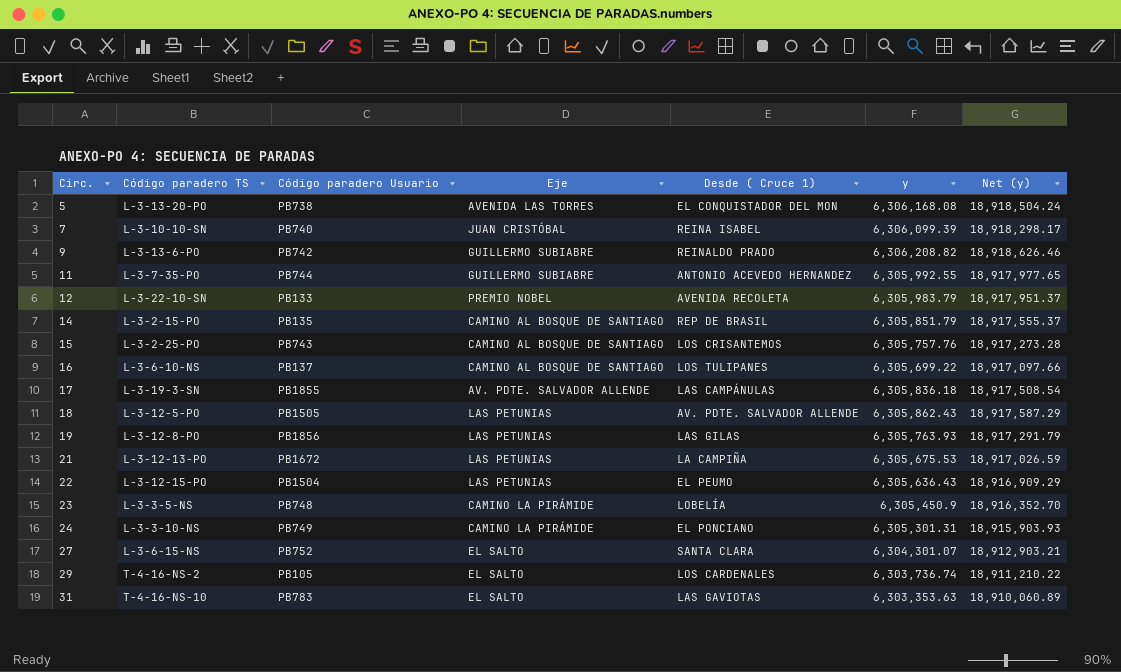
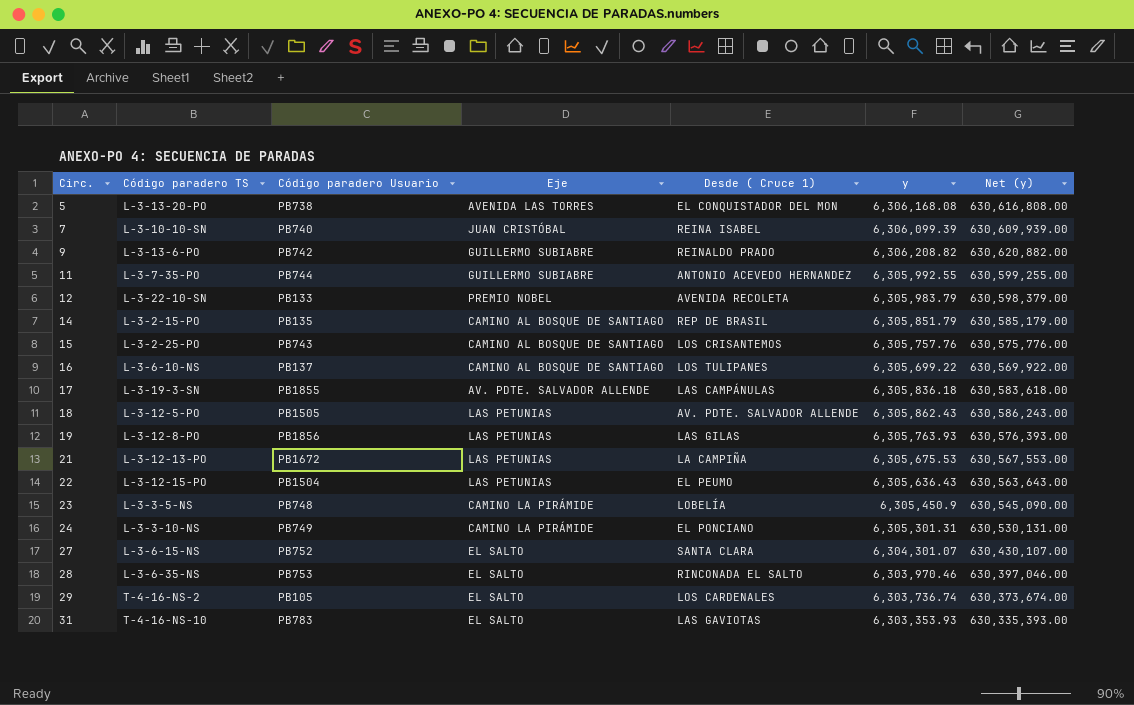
column Net (y) | formula: [y] * 3 -> [y] * 100
row 28: none -> L-3-6-35-NS | PB753 | EL SALTO | RINCONADA EL SALTO | 6,303,970.46 | 630,397,046.00
31 | y: 6,303,353.63 -> 6,303,353.93

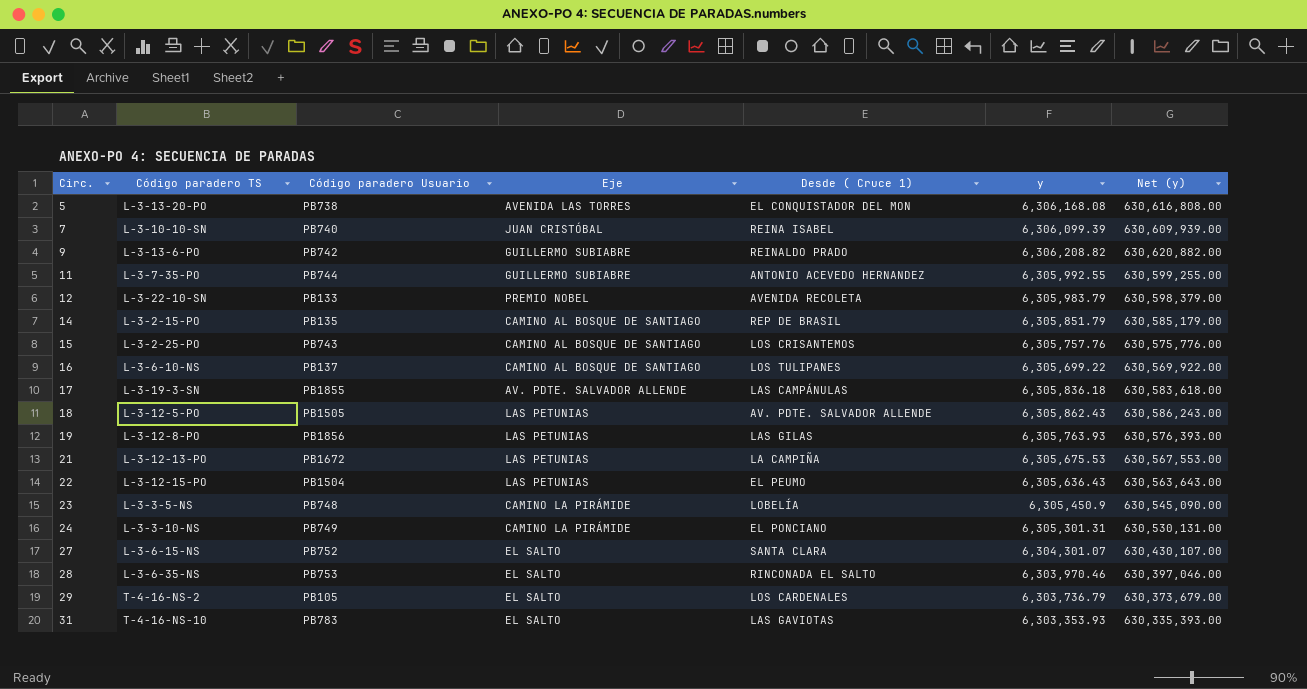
29 | y: 6,303,736.74 -> 6,303,736.79
29 | Net (y): 630,373,674.00 -> 630,373,679.00

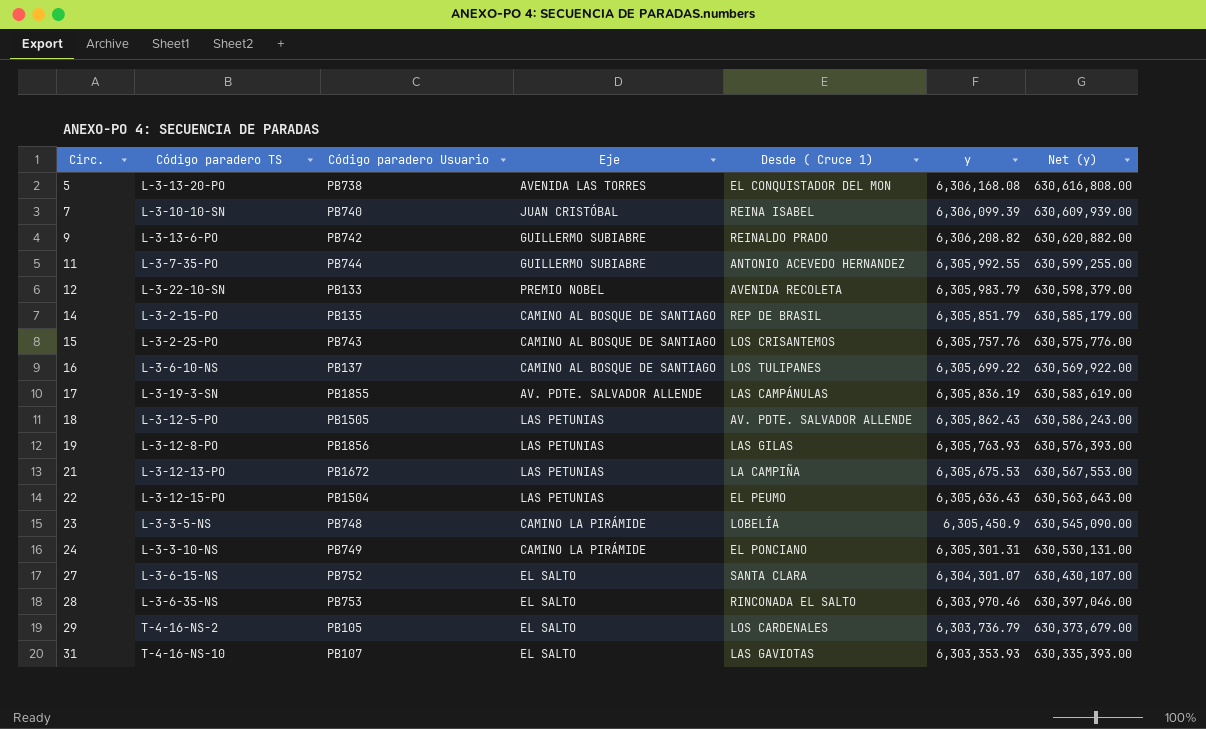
17 | y: 6,305,836.18 -> 6,305,836.19
17 | Net (y): 630,583,618.00 -> 630,583,619.00
31 | Código paradero Usuario: PB783 -> PB107

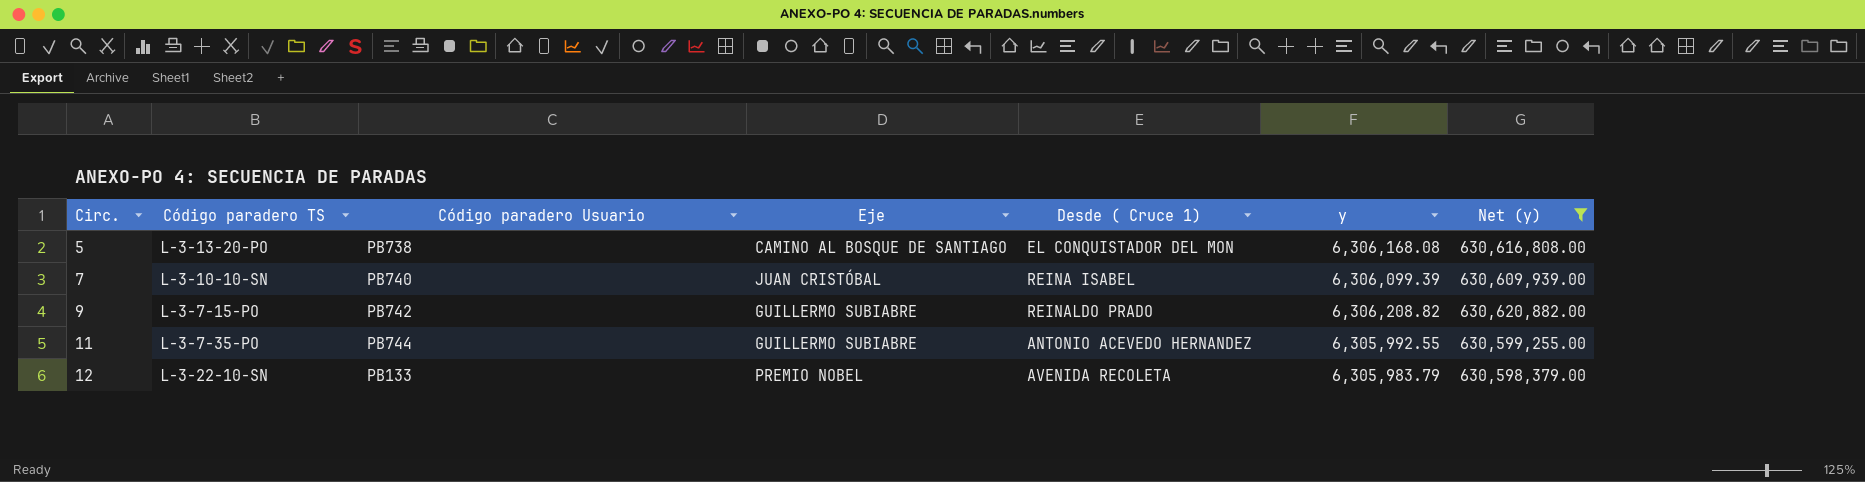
filter: none -> Net (y) >= 630,598,379.00
5 | Eje: AVENIDA LAS TORRES -> CAMINO AL BOSQUE DE SANTIAGO
9 | Código paradero TS: L-3-13-6-PO -> L-3-7-15-PO

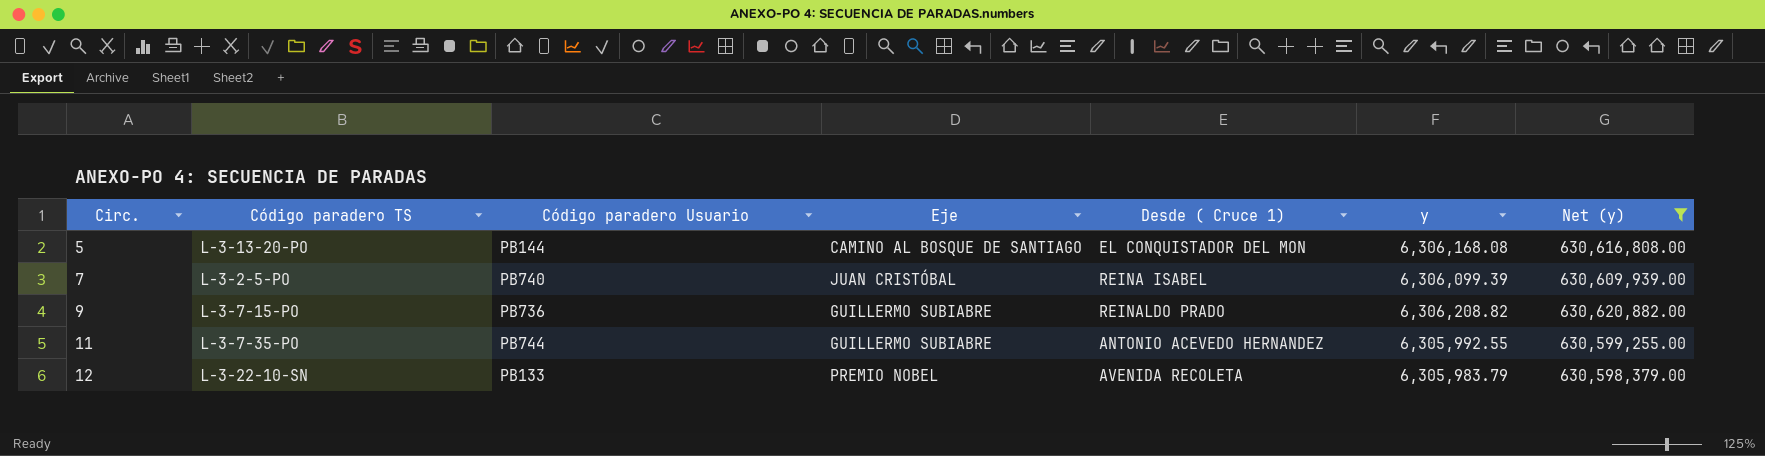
5 | Código paradero Usuario: PB738 -> PB144
7 | Código paradero TS: L-3-10-10-SN -> L-3-2-5-PO
9 | Código paradero Usuario: PB742 -> PB736

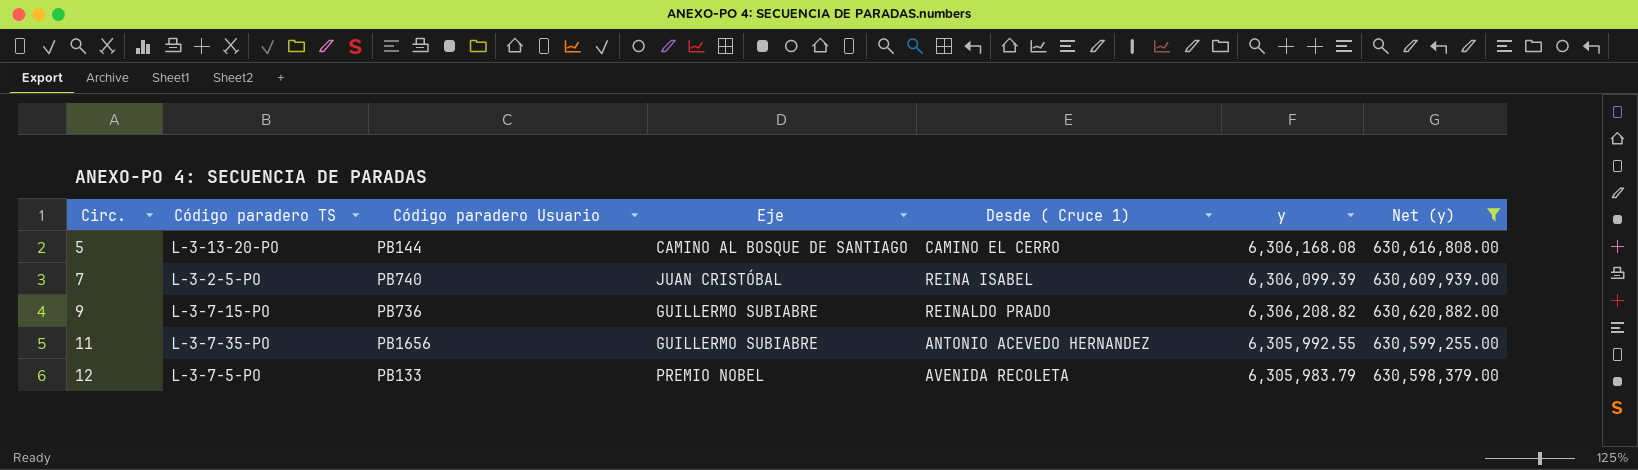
5 | Desde ( Cruce 1): EL CONQUISTADOR DEL MON -> CAMINO EL CERRO
11 | Código paradero Usuario: PB744 -> PB1656
12 | Código paradero TS: L-3-22-10-SN -> L-3-7-5-PO

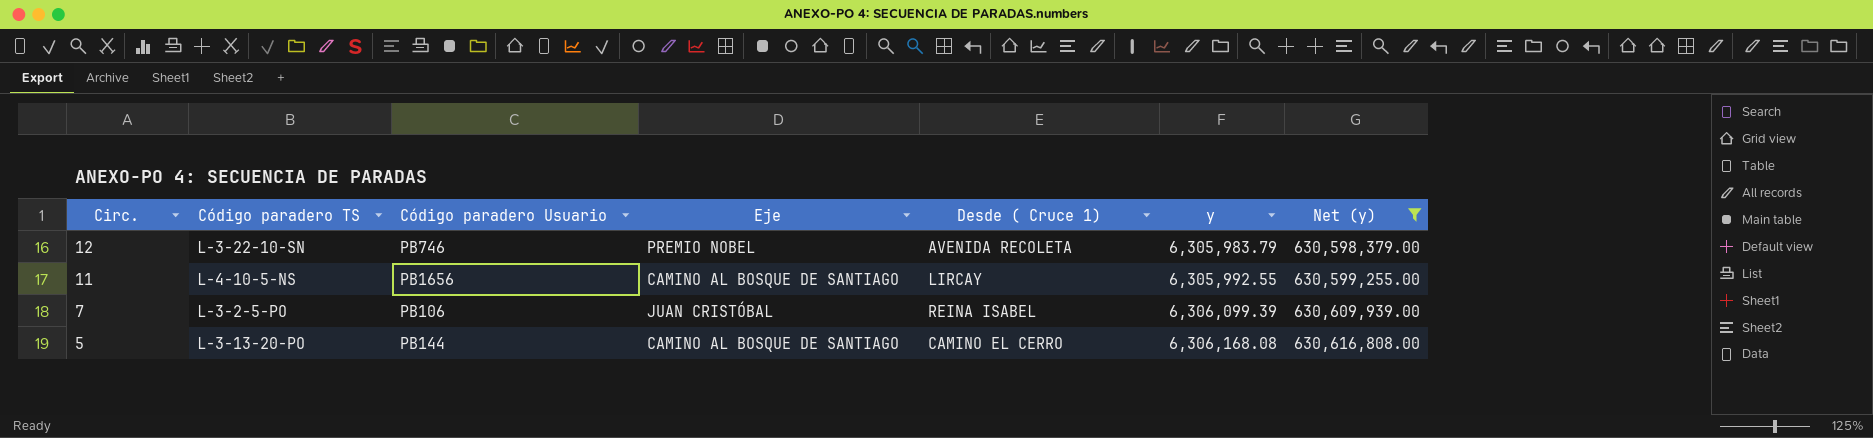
row order: Circ. ascending -> Circ. descending
row 9: L-3-7-15-PO | PB736 | GUILLERMO SUBIABRE | REINALDO PRADO | 6,306,208.82 | 630,620,882.00 -> none
12 | Código paradero TS: L-3-7-5-PO -> L-3-22-10-SN
12 | Código paradero Usuario: PB133 -> PB746
11 | Código paradero TS: L-3-7-35-PO -> L-4-10-5-NS
11 | Eje: GUILLERMO SUBIABRE -> CAMINO AL BOSQUE DE SANTIAGO
11 | Desde ( Cruce 1): ANTONIO ACEVEDO HERNANDEZ -> LIRCAY
7 | Código paradero Usuario: PB740 -> PB106

